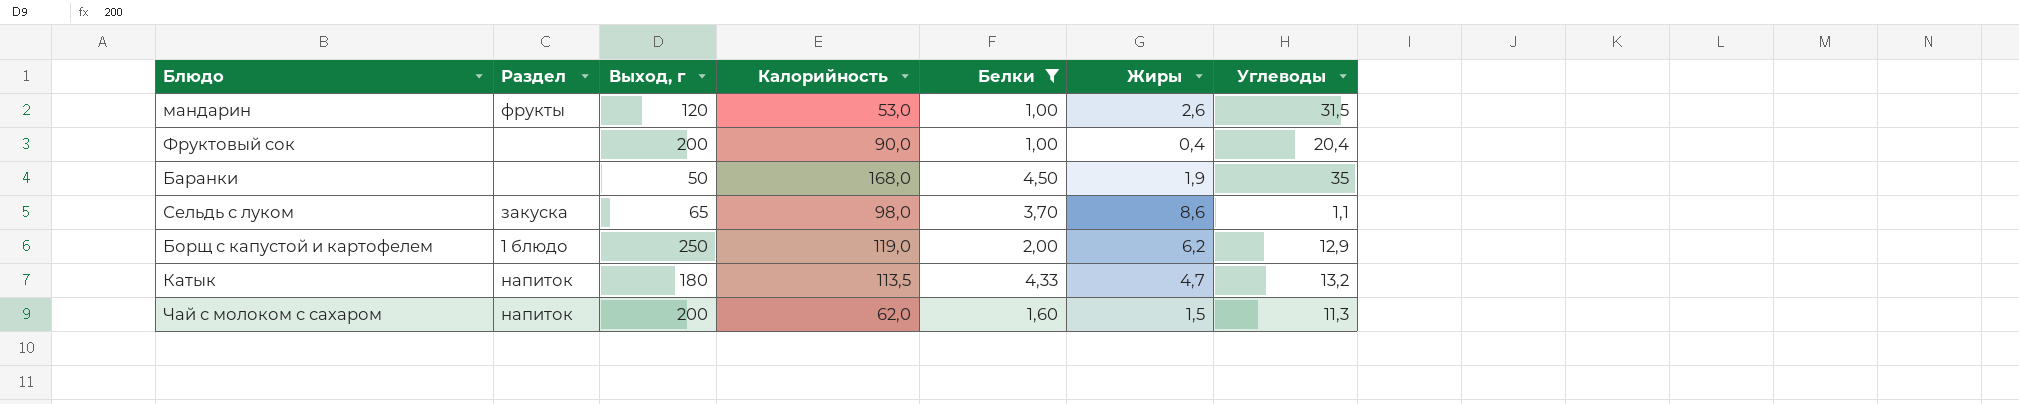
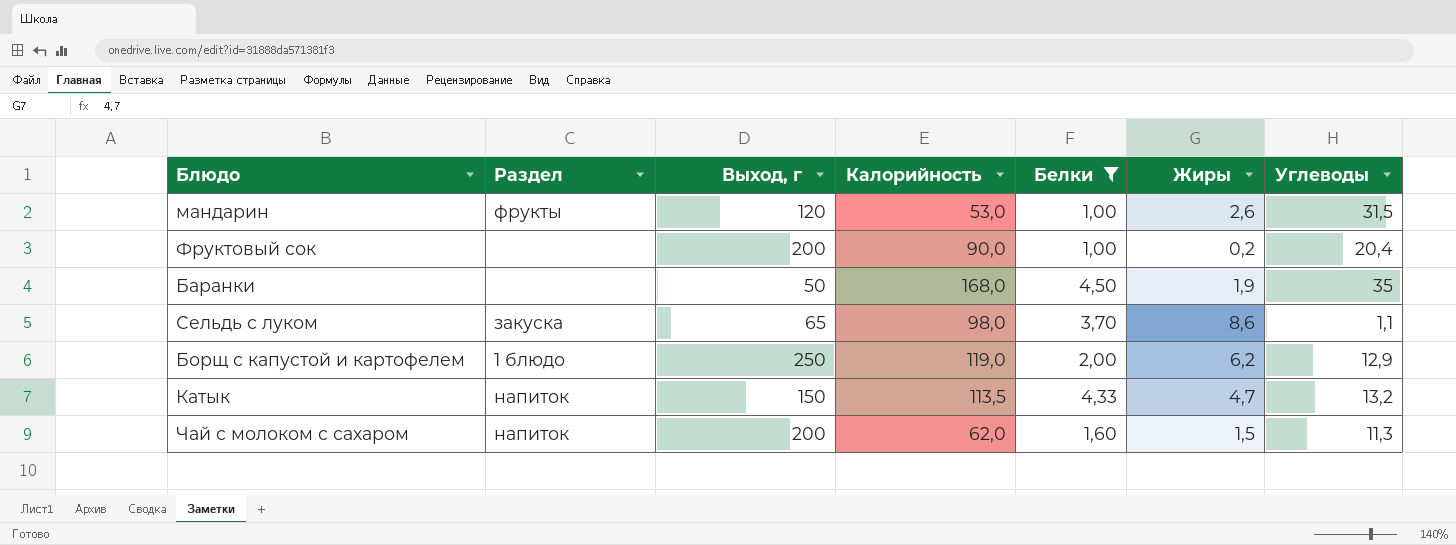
Фруктовый сок | Жиры: 0,4 -> 0,2
Катык | Выход, г: 180 -> 150

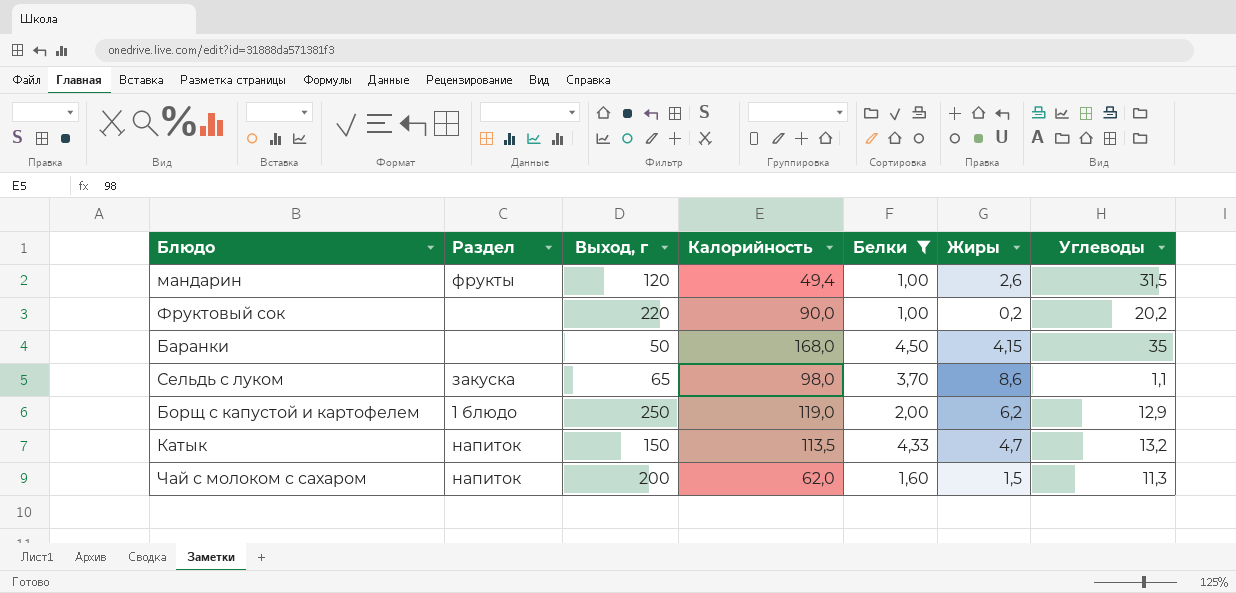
мандарин | Калорийность: 53,0 -> 49,4
Фруктовый сок | Выход, г: 200 -> 220
Фруктовый сок | Углеводы: 20,4 -> 20,2
Баранки | Жиры: 1,9 -> 4,15

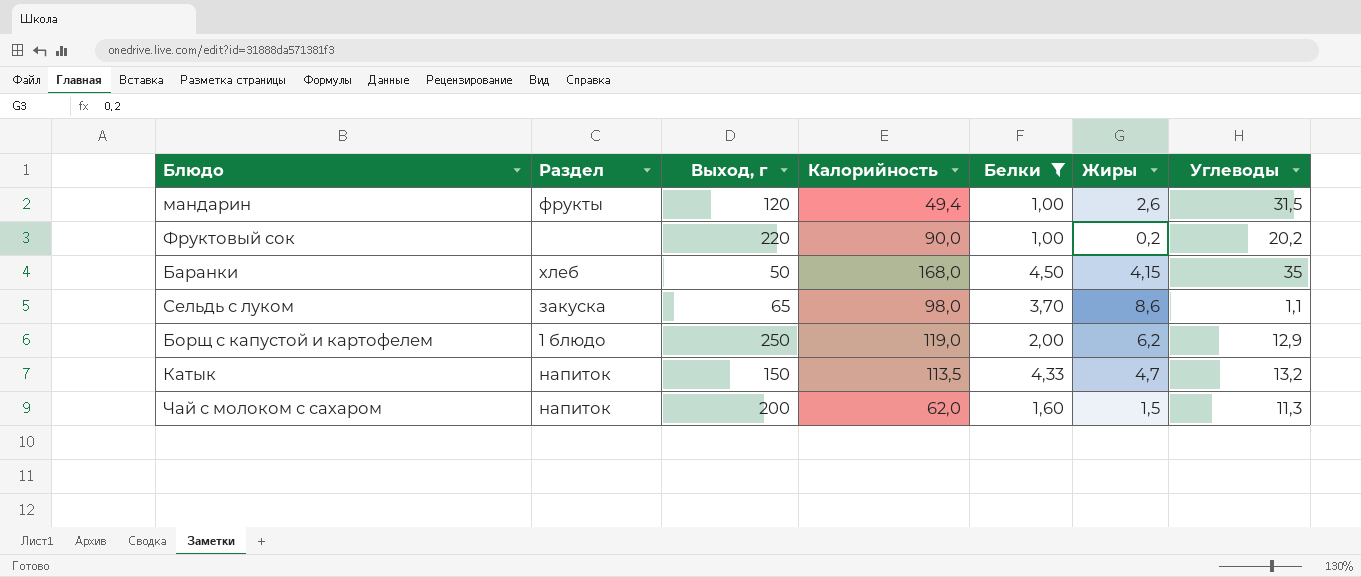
Баранки | Раздел: none -> хлеб

